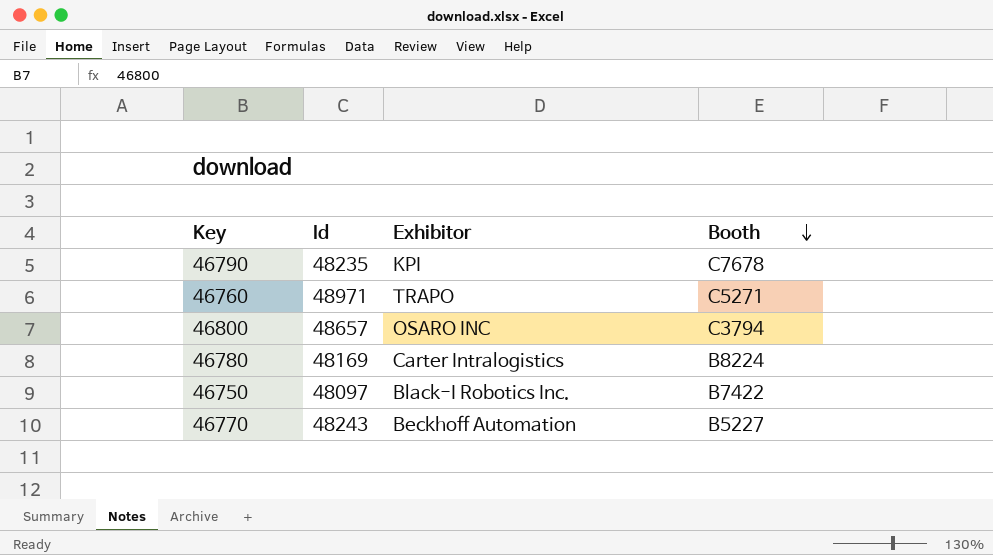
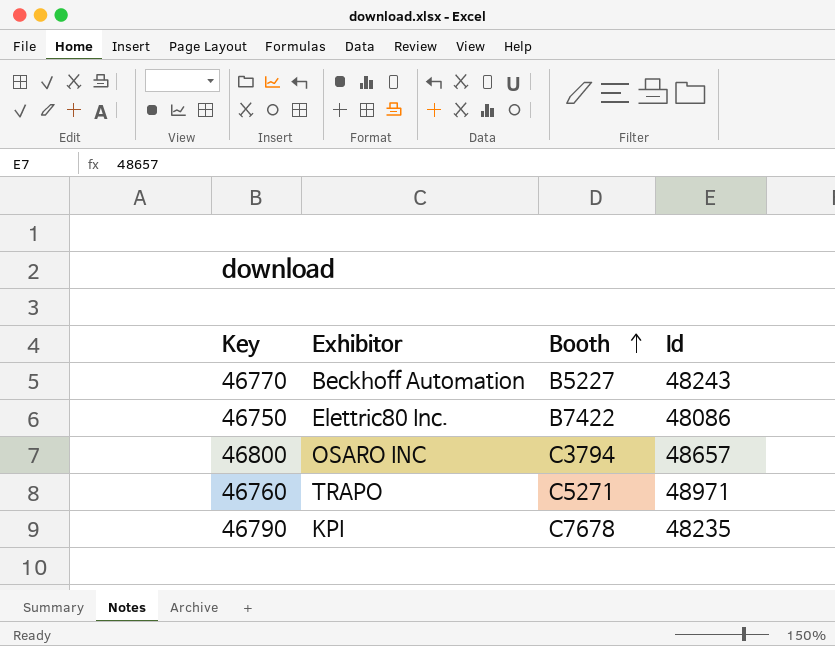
row order: Booth descending -> Booth ascending
column Id | position: 2 -> 4
row 46780: 48169 | Carter Intralogistics | B8224 -> none
46750 | Exhibitor: Black-I Robotics Inc. -> Elettric80 Inc.
46750 | Id: 48097 -> 48086

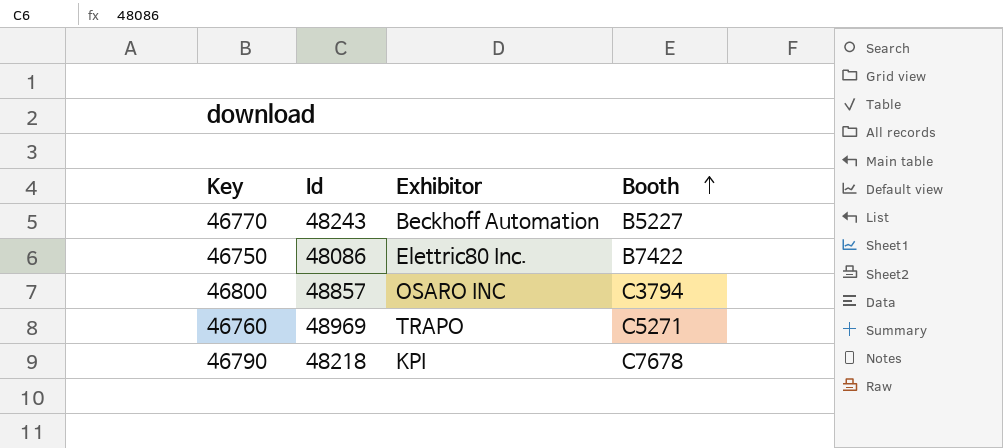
column Id | position: 4 -> 2
46800 | Id: 48657 -> 48857
46760 | Id: 48971 -> 48969
46790 | Id: 48235 -> 48218

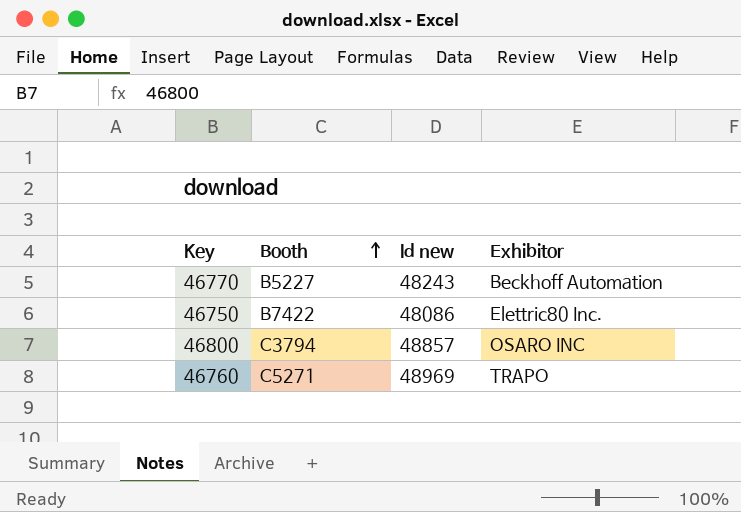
column Booth | position: 4 -> 2
column name: Id -> Id new
row 46790: 48218 | KPI | C7678 -> none

